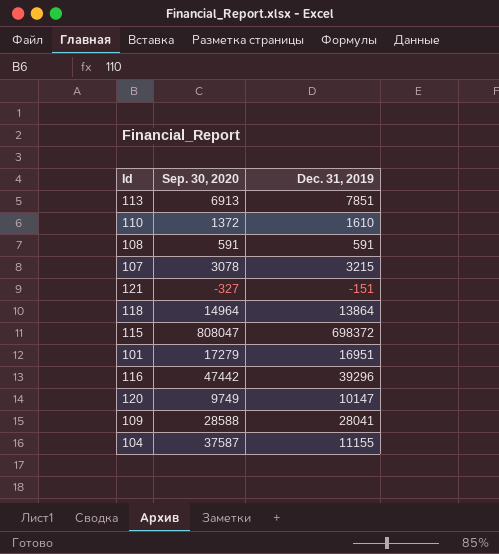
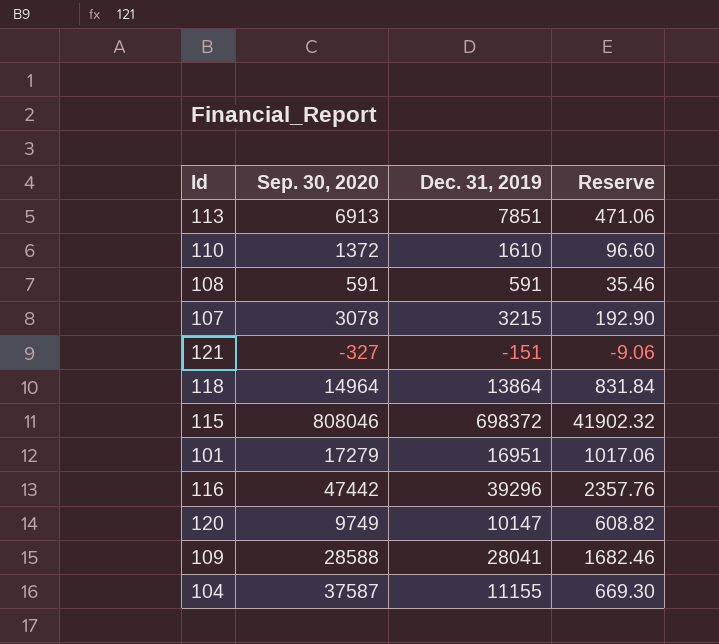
column Reserve | formula: none -> [Dec. 31, 2019] * 0.06
115 | Sep. 30, 2020: 808047 -> 808046

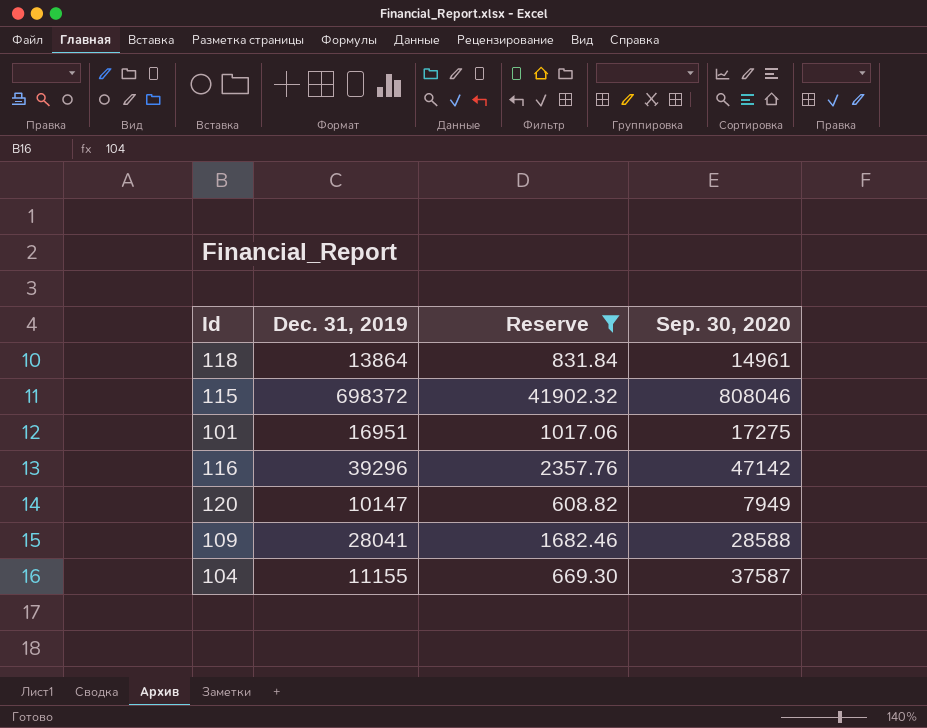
filter: none -> Reserve >= 608.82
column Sep. 30, 2020 | position: 2 -> 4
118 | Sep. 30, 2020: 14964 -> 14961
101 | Sep. 30, 2020: 17279 -> 17275
116 | Sep. 30, 2020: 47442 -> 47142
120 | Sep. 30, 2020: 9749 -> 7949

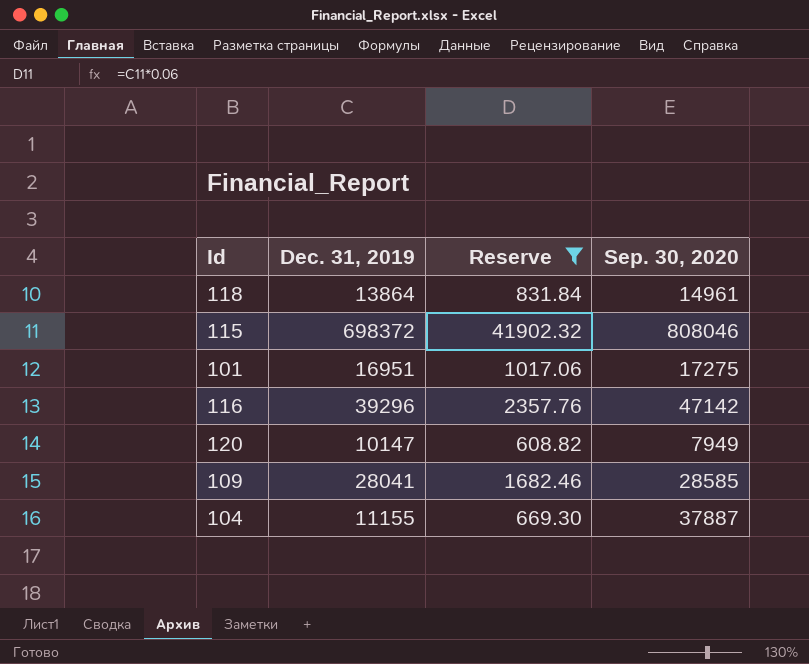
109 | Sep. 30, 2020: 28588 -> 28585
104 | Sep. 30, 2020: 37587 -> 37887

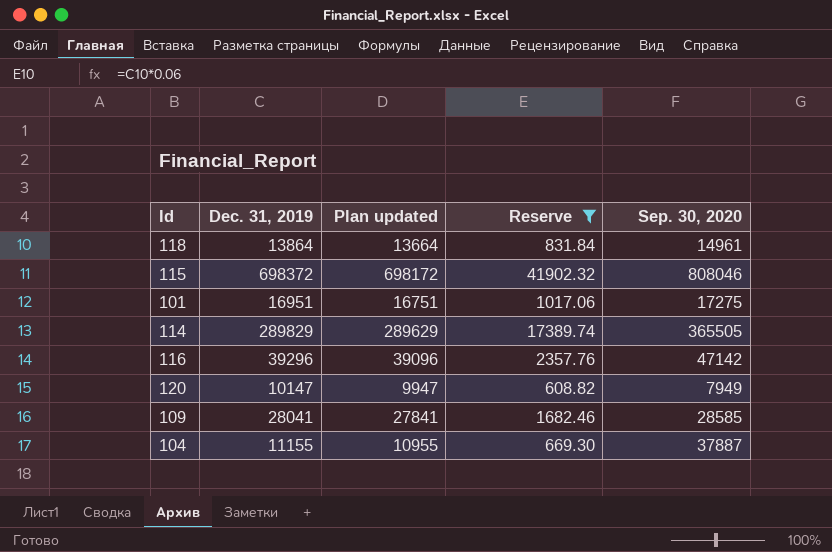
column Plan updated | formula: none -> [Dec. 31, 2019] - 200
row 114: none -> 289829 | 289629 | 17389.74 | 365505

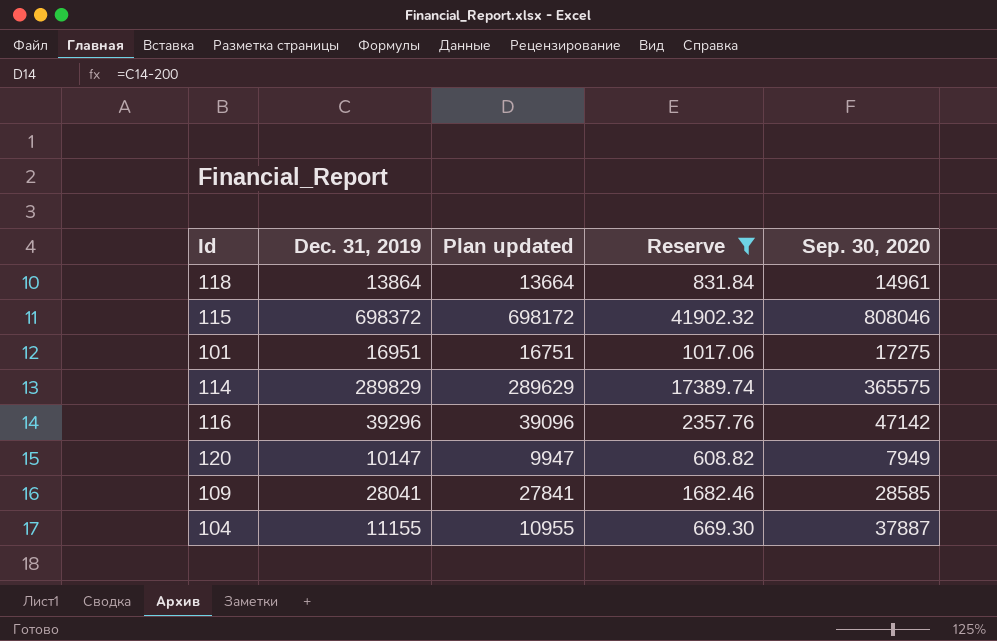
114 | Sep. 30, 2020: 365505 -> 365575

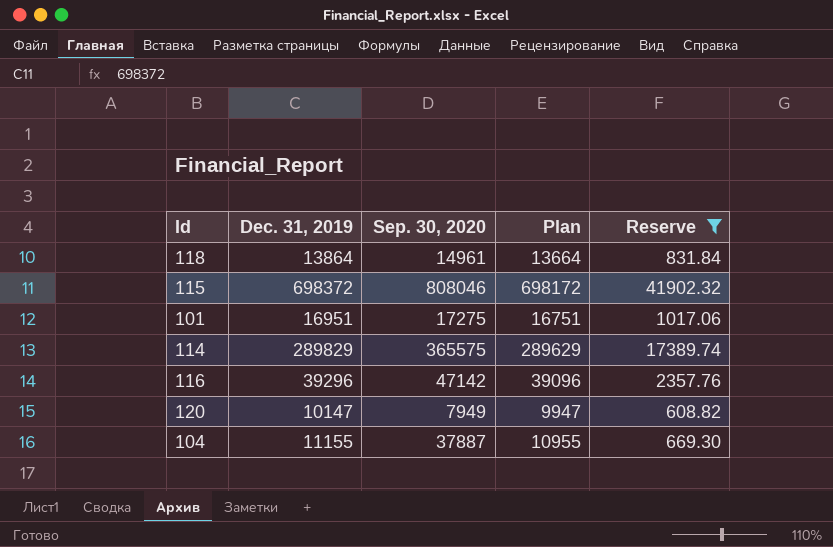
column Sep. 30, 2020 | position: 5 -> 3
column name: Plan updated -> Plan
row 109: 28041 | 27841 | 1682.46 | 28585 -> none

